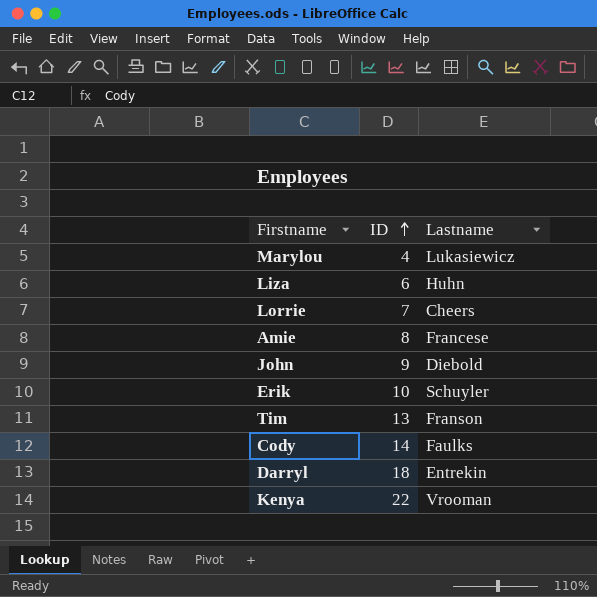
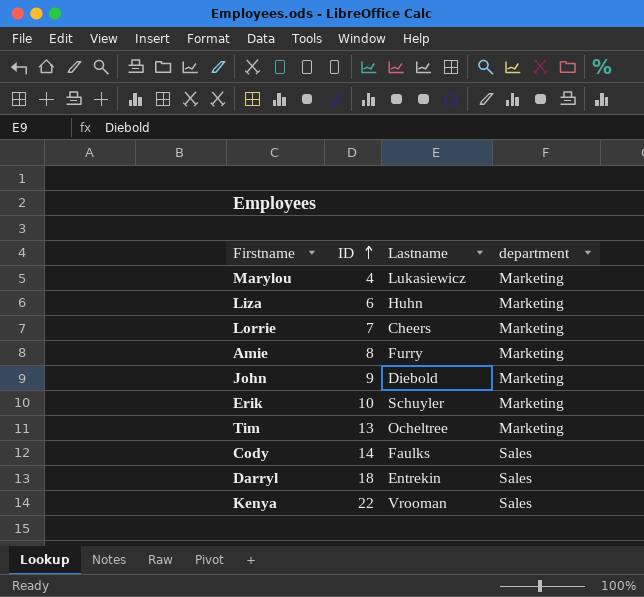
column department | position: none -> 4
Amie | Lastname: Francese -> Furry
Tim | Lastname: Franson -> Ocheltree

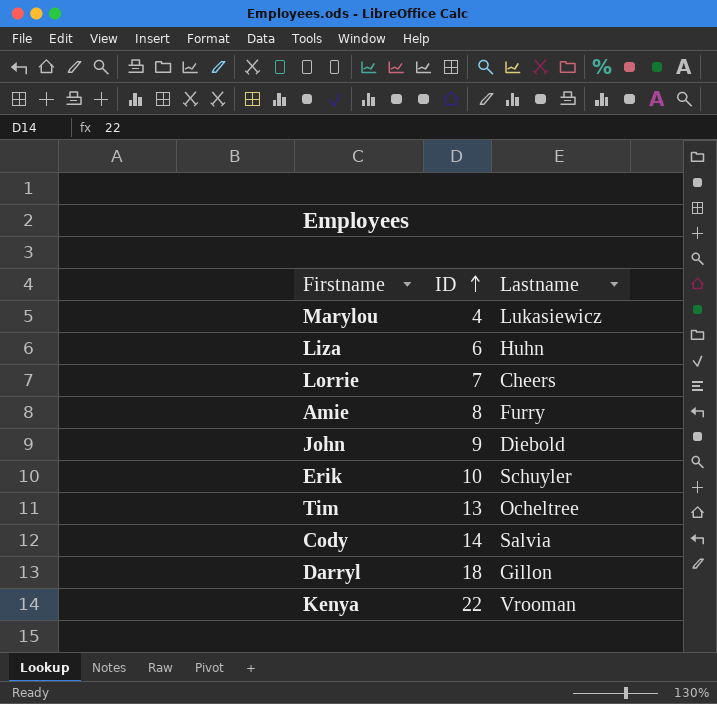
column department | position: 4 -> none
Cody | Lastname: Faulks -> Salvia
Darryl | Lastname: Entrekin -> Gillon

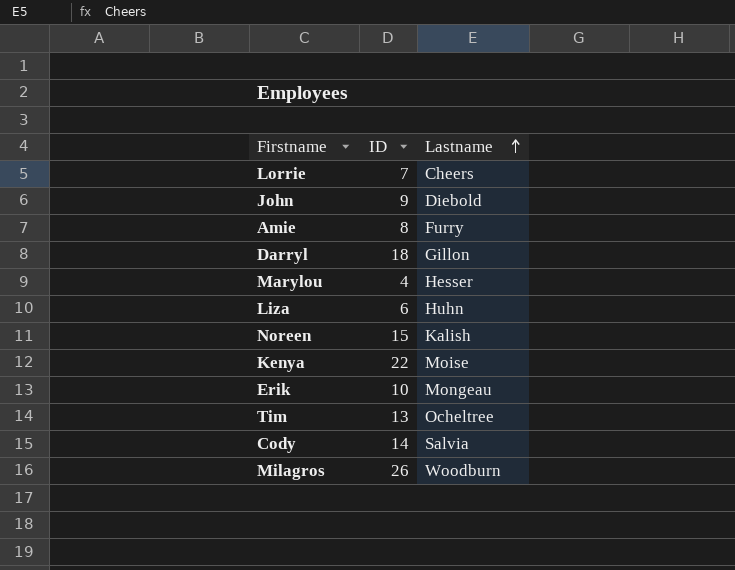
row order: ID ascending -> Lastname ascending
Marylou | Lastname: Lukasiewicz -> Hesser
row Noreen: none -> 15 | Kalish
Kenya | Lastname: Vrooman -> Moise
Erik | Lastname: Schuyler -> Mongeau
row Milagros: none -> 26 | Woodburn

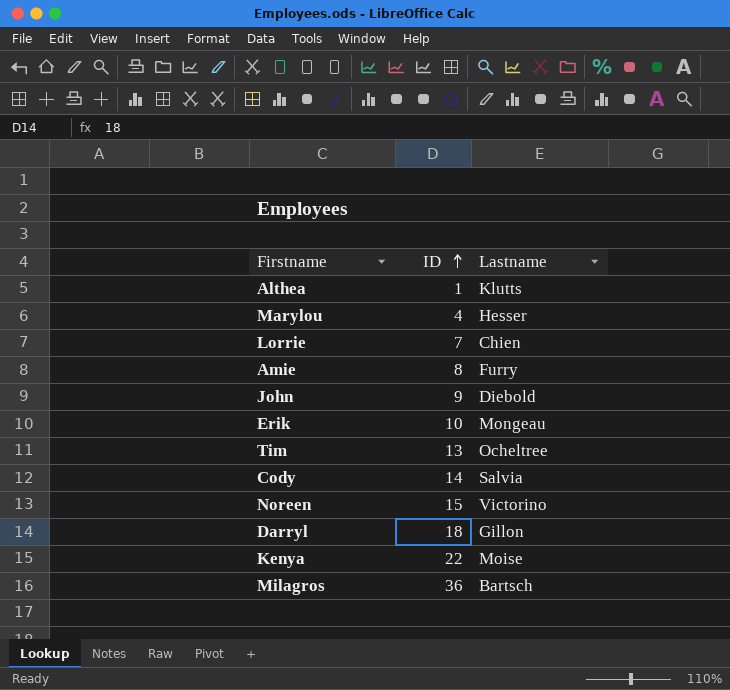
row order: Lastname ascending -> ID ascending
row Liza: 6 | Huhn -> none
row Althea: none -> 1 | Klutts
Lorrie | Lastname: Cheers -> Chien
Noreen | Lastname: Kalish -> Victorino
Milagros | ID: 26 -> 36
Milagros | Lastname: Woodburn -> Bartsch

